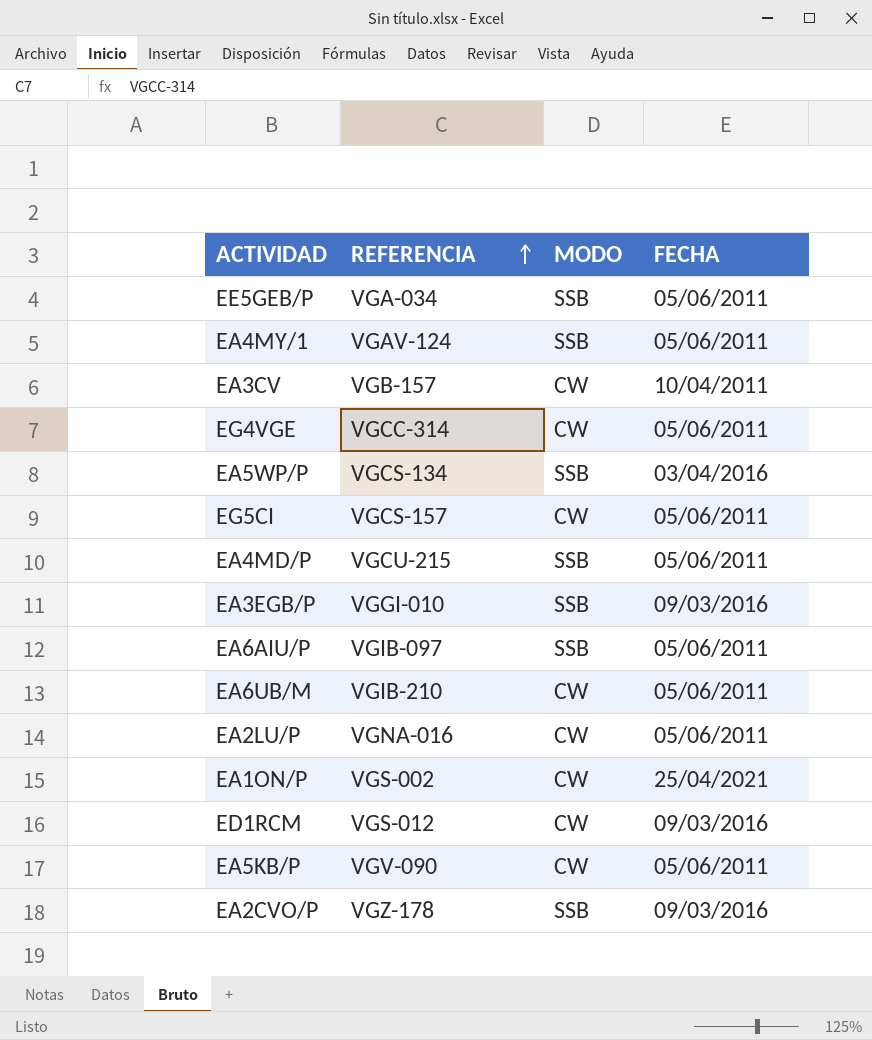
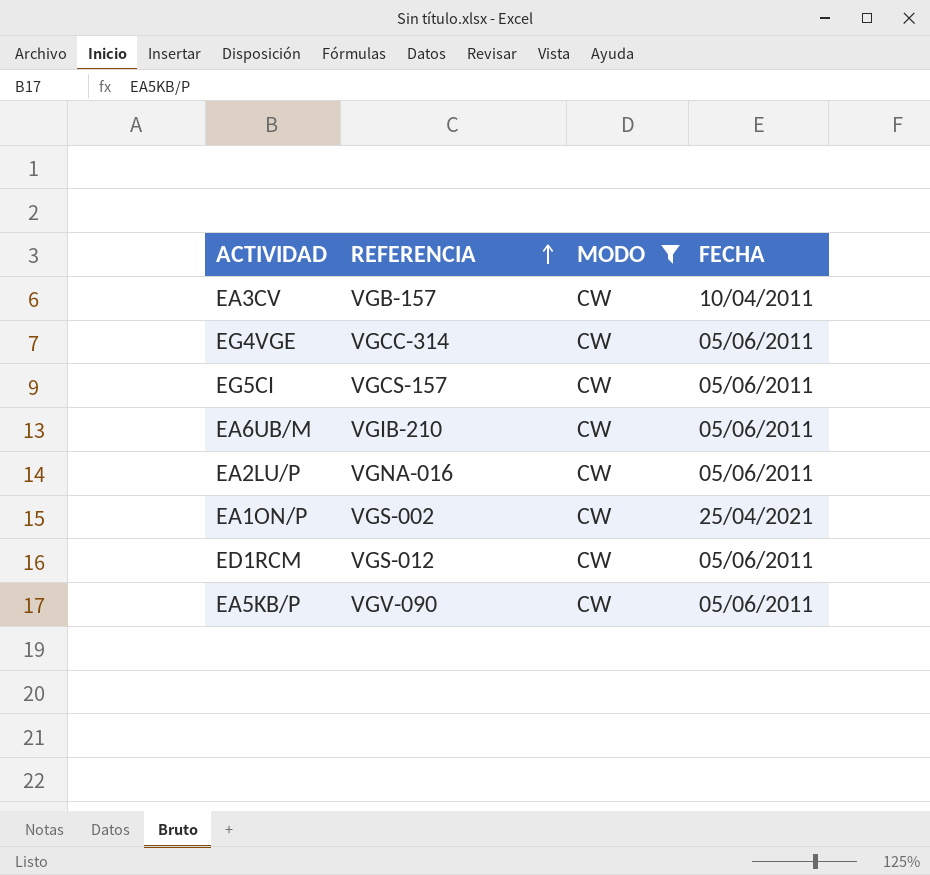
filter: none -> MODO = CW
ED1RCM | FECHA: 09/03/2016 -> 05/06/2011

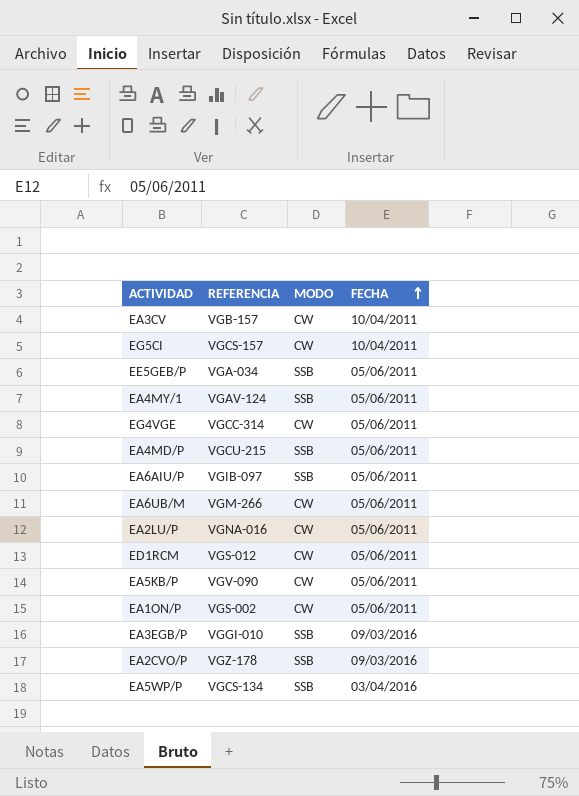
filter: MODO = CW -> none
row order: REFERENCIA ascending -> FECHA ascending
EG5CI | FECHA: 05/06/2011 -> 10/04/2011
EA6UB/M | REFERENCIA: VGIB-210 -> VGM-266
EA1ON/P | FECHA: 25/04/2021 -> 05/06/2011

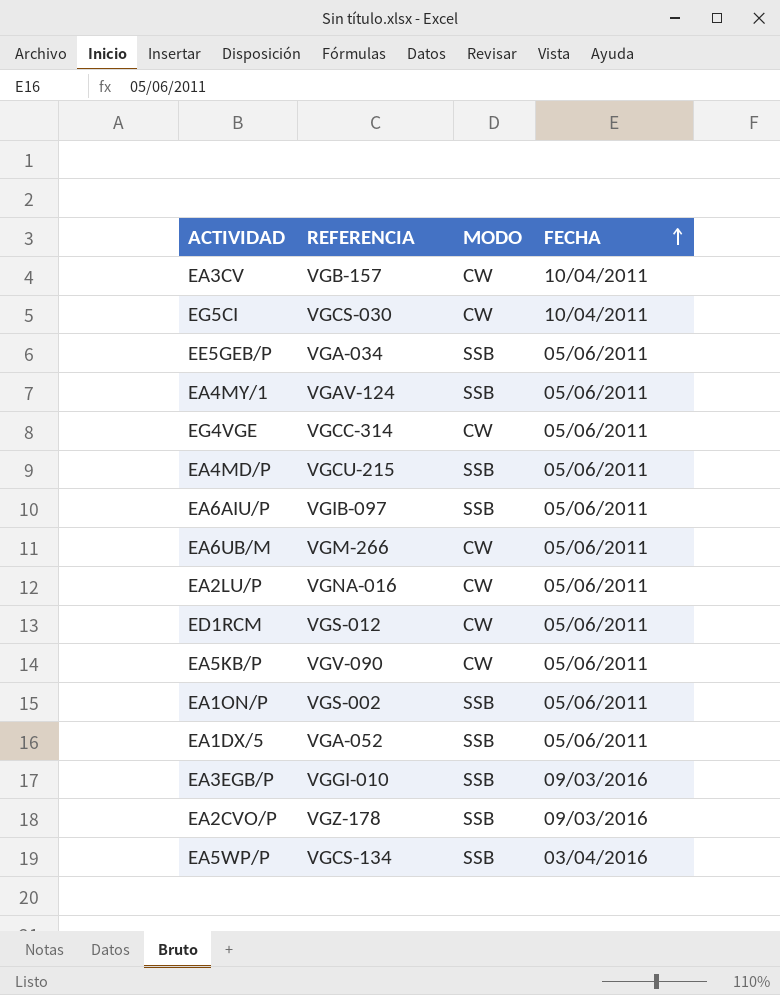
EG5CI | REFERENCIA: VGCS-157 -> VGCS-030
EA1ON/P | MODO: CW -> SSB
row EA1DX/5: none -> VGA-052 | SSB | 05/06/2011

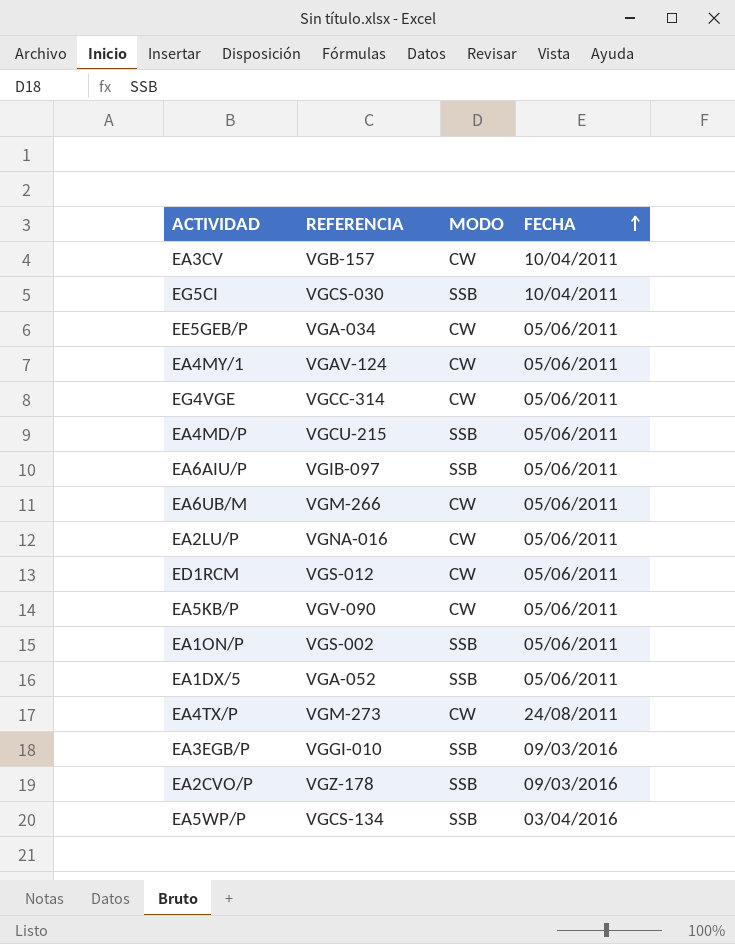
EG5CI | MODO: CW -> SSB
EE5GEB/P | MODO: SSB -> CW
EA4MY/1 | MODO: SSB -> CW
row EA4TX/P: none -> VGM-273 | CW | 24/08/2011

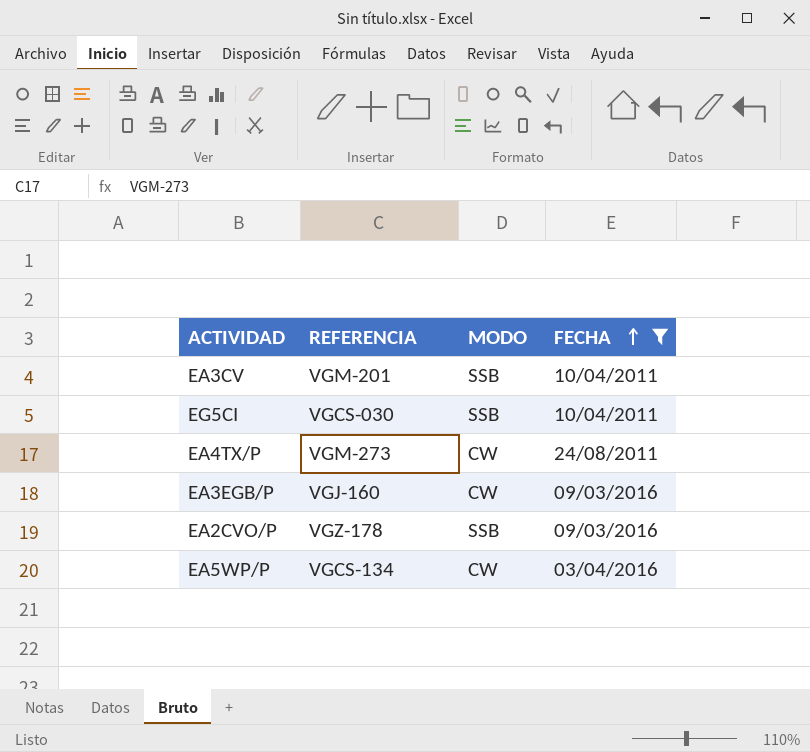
filter: none -> FECHA != 05/06/2011
EA3CV | REFERENCIA: VGB-157 -> VGM-201
EA3CV | MODO: CW -> SSB
EA3EGB/P | REFERENCIA: VGGI-010 -> VGJ-160
EA3EGB/P | MODO: SSB -> CW
EA5WP/P | MODO: SSB -> CW

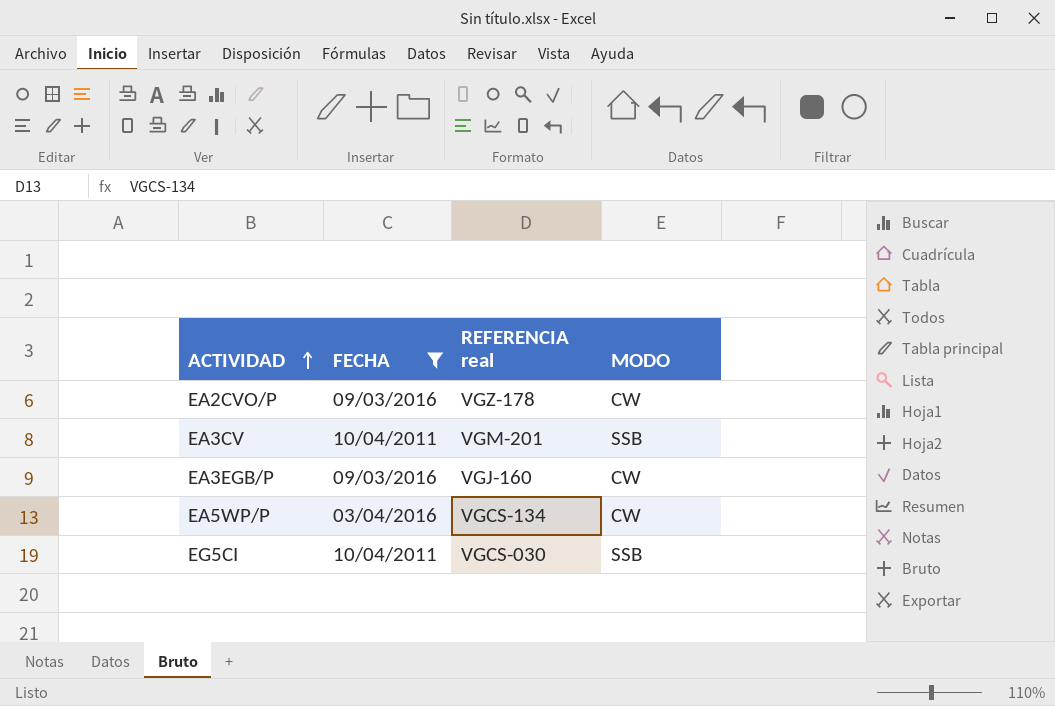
row order: FECHA ascending -> ACTIVIDAD ascending
column FECHA | position: 4 -> 2
column name: REFERENCIA -> REFERENCIA real
row EA4TX/P: VGM-273 | CW | 24/08/2011 -> none
EA2CVO/P | MODO: SSB -> CW

